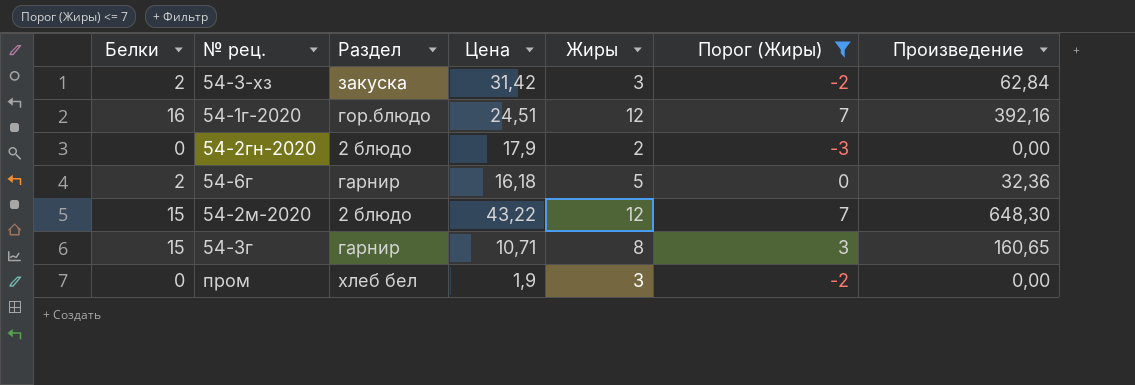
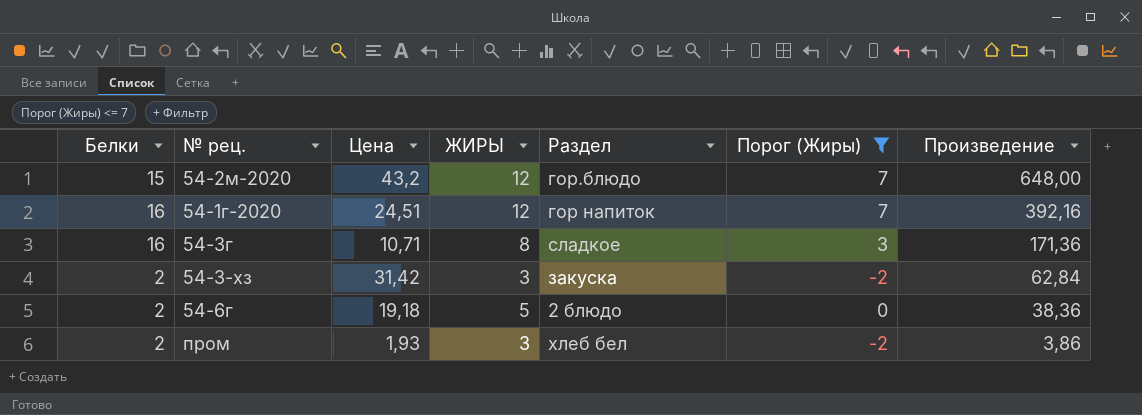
row order: none -> Произведение descending
column name: Жиры -> ЖИРЫ
column Раздел | position: 3 -> 5
row 54-2гн-2020: 0 | 2 блюдо | 17,9 | 2 | -3 | 0,00 -> none
54-2м-2020 | Цена: 43,22 -> 43,2
54-2м-2020 | Раздел: 2 блюдо -> гор.блюдо
54-2м-2020 | Произведение: 648,30 -> 648,00
54-1г-2020 | Раздел: гор.блюдо -> гор напиток
54-3г | Белки: 15 -> 16
54-3г | Раздел: гарнир -> сладкое
54-3г | Произведение: 160,65 -> 171,36
54-6г | Цена: 16,18 -> 19,18
54-6г | Раздел: гарнир -> 2 блюдо
54-6г | Произведение: 32,36 -> 38,36
пром | Белки: 0 -> 2
пром | Цена: 1,9 -> 1,93
пром | Произведение: 0,00 -> 3,86

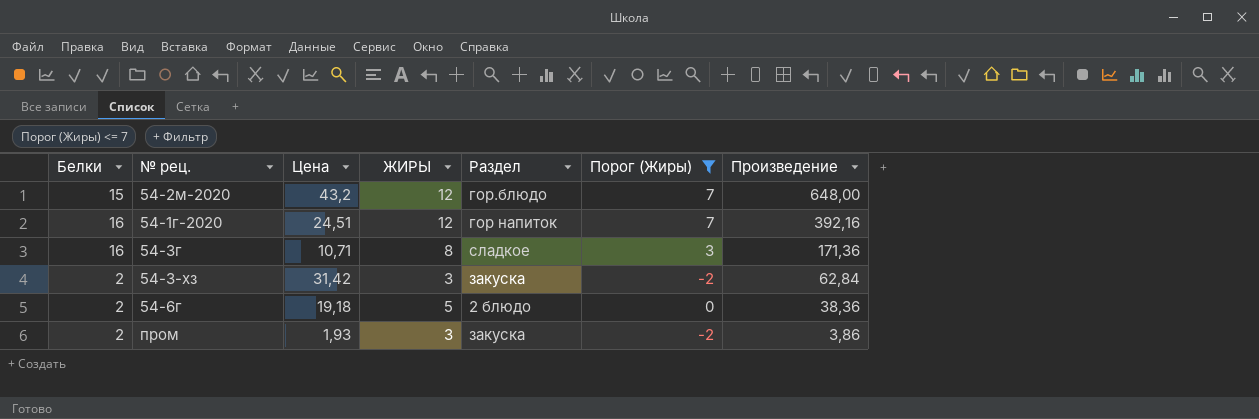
пром | Раздел: хлеб бел -> закуска

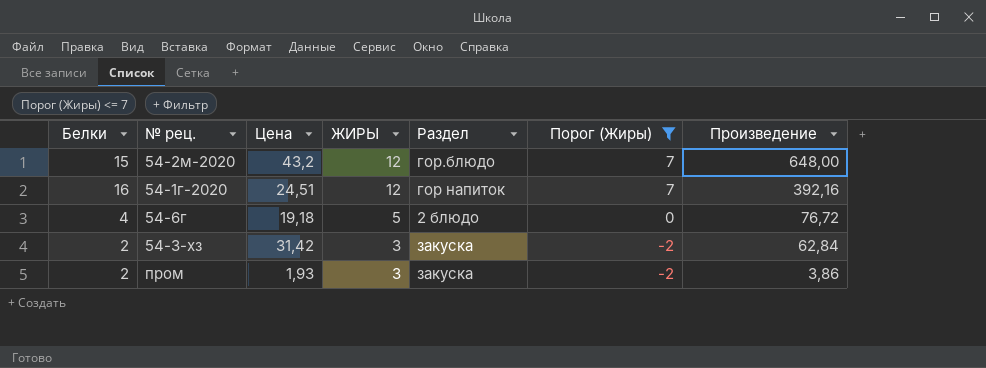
row order: Произведение descending -> ЖИРЫ descending
row 54-3г: 16 | 10,71 | 8 | сладкое | 3 | 171,36 -> none
54-6г | Белки: 2 -> 4
54-6г | Произведение: 38,36 -> 76,72

